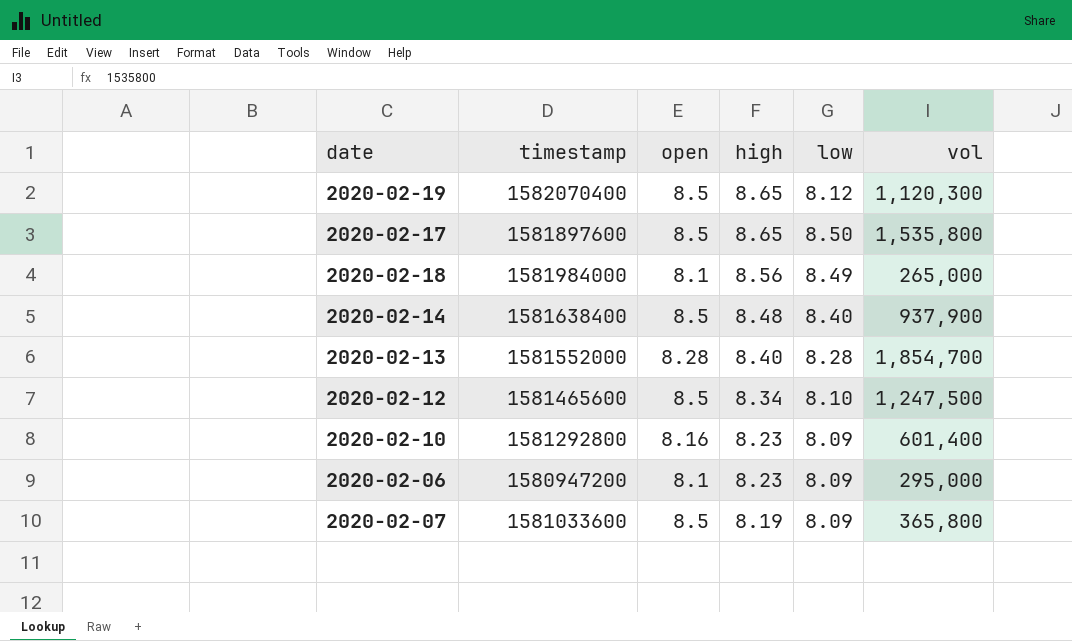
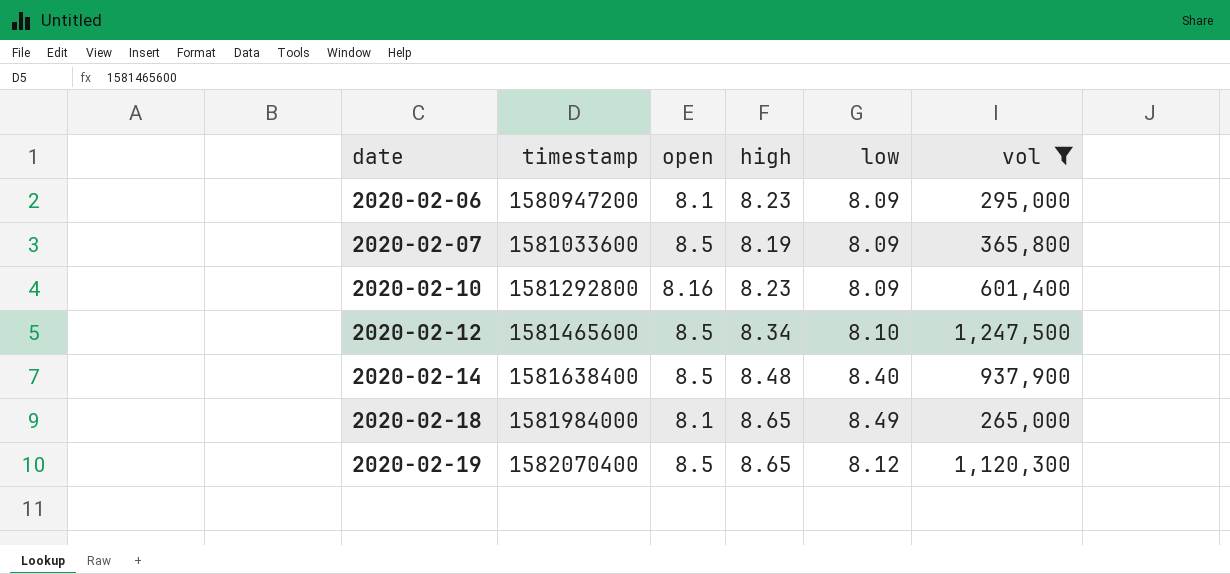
filter: none -> vol <= 1,247,500
row order: high descending -> date ascending
2020-02-18 | high: 8.56 -> 8.65

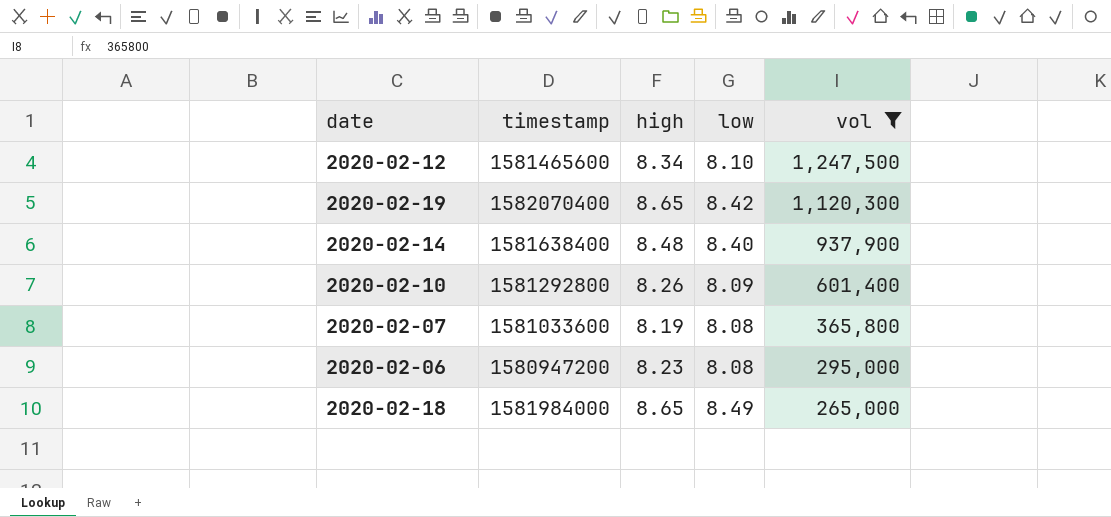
row order: date ascending -> vol descending
column open | position: 3 -> none
2020-02-19 | low: 8.12 -> 8.42
2020-02-10 | high: 8.23 -> 8.26
2020-02-07 | low: 8.09 -> 8.08
2020-02-06 | low: 8.09 -> 8.08

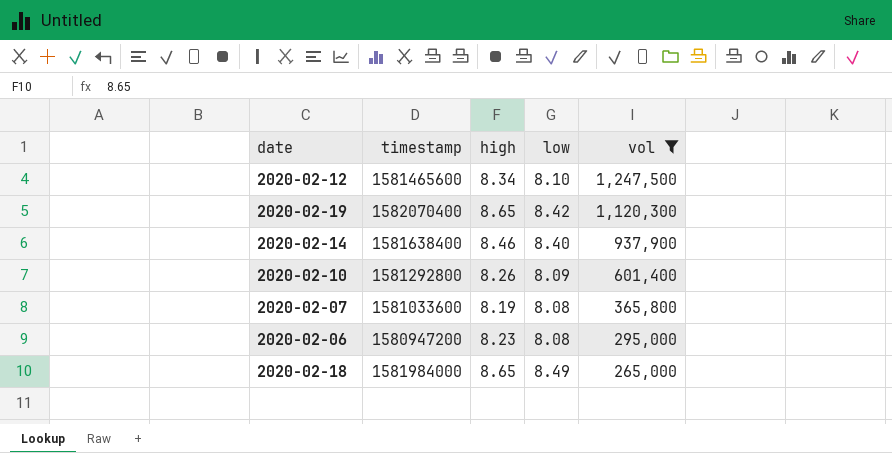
2020-02-14 | high: 8.48 -> 8.46

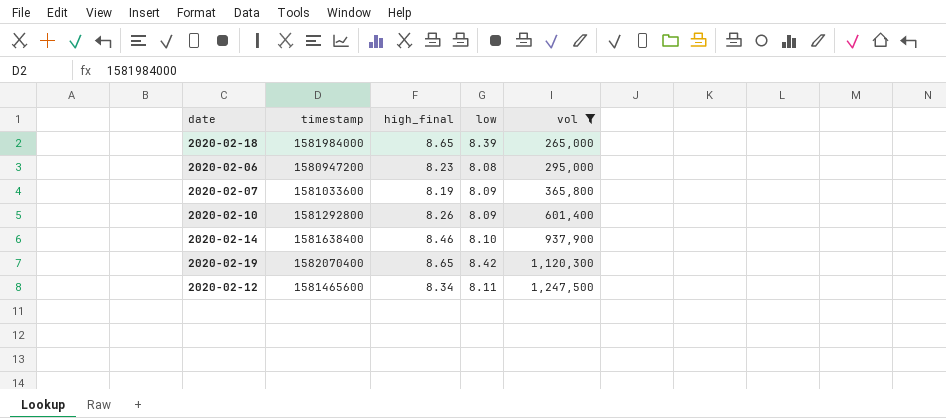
row order: vol descending -> vol ascending
column name: high -> high_final
2020-02-18 | low: 8.49 -> 8.39
2020-02-07 | low: 8.08 -> 8.09
2020-02-14 | low: 8.40 -> 8.10
2020-02-12 | low: 8.10 -> 8.11

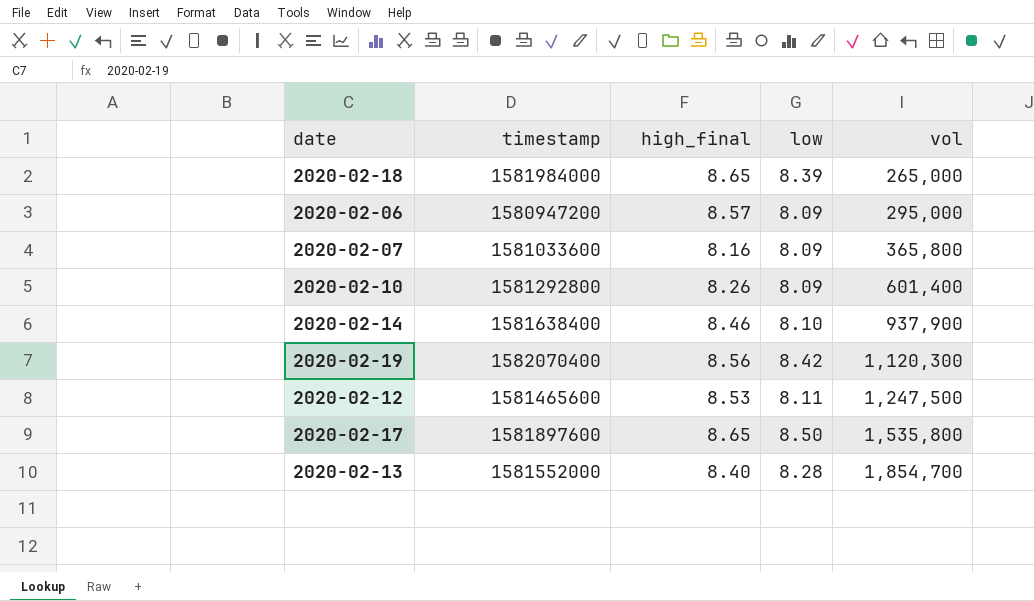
filter: vol <= 1,247,500 -> none
2020-02-06 | high_final: 8.23 -> 8.57
2020-02-06 | low: 8.08 -> 8.09
2020-02-07 | high_final: 8.19 -> 8.16
2020-02-19 | high_final: 8.65 -> 8.56
2020-02-12 | high_final: 8.34 -> 8.53

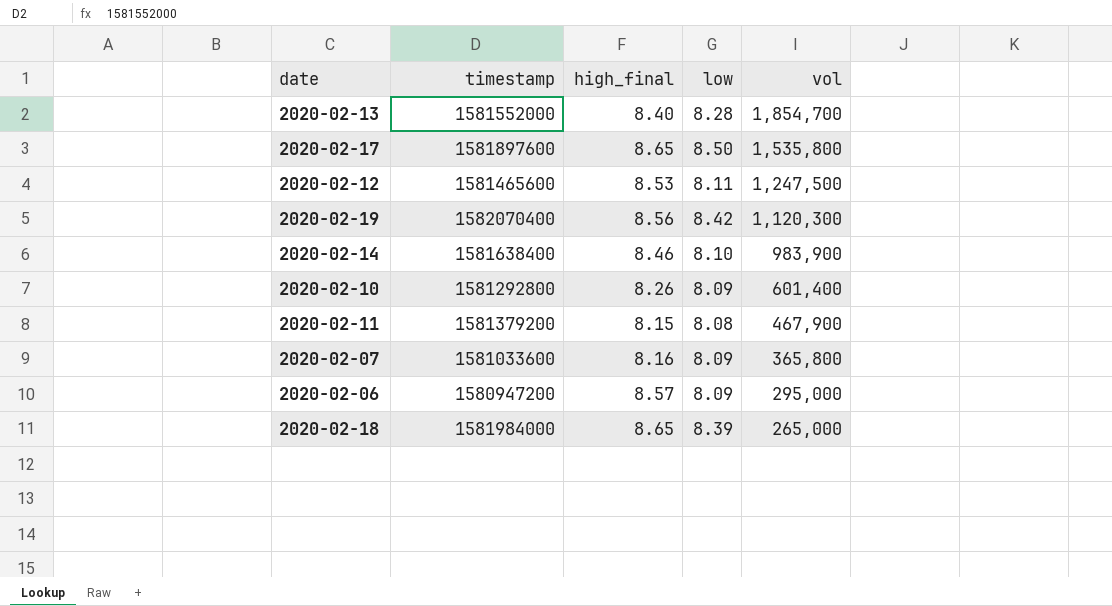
row order: vol ascending -> vol descending
2020-02-14 | vol: 937,900 -> 983,900
row 2020-02-11: none -> 1581379200 | 8.15 | 8.08 | 467,900

